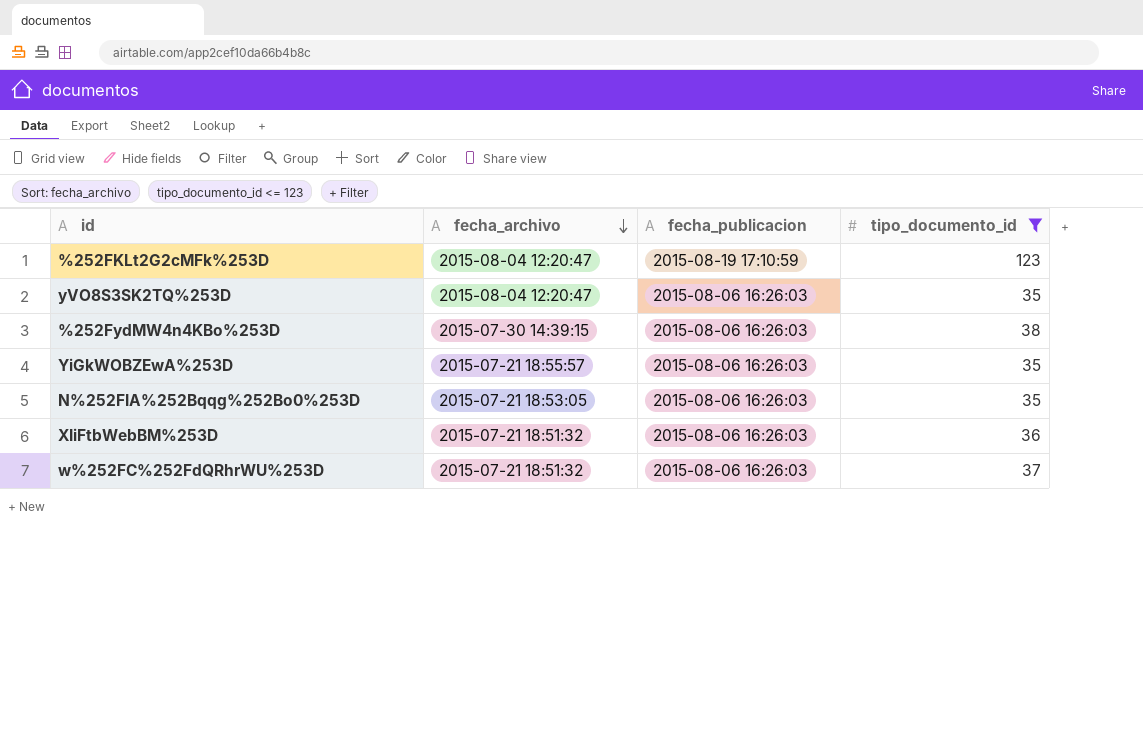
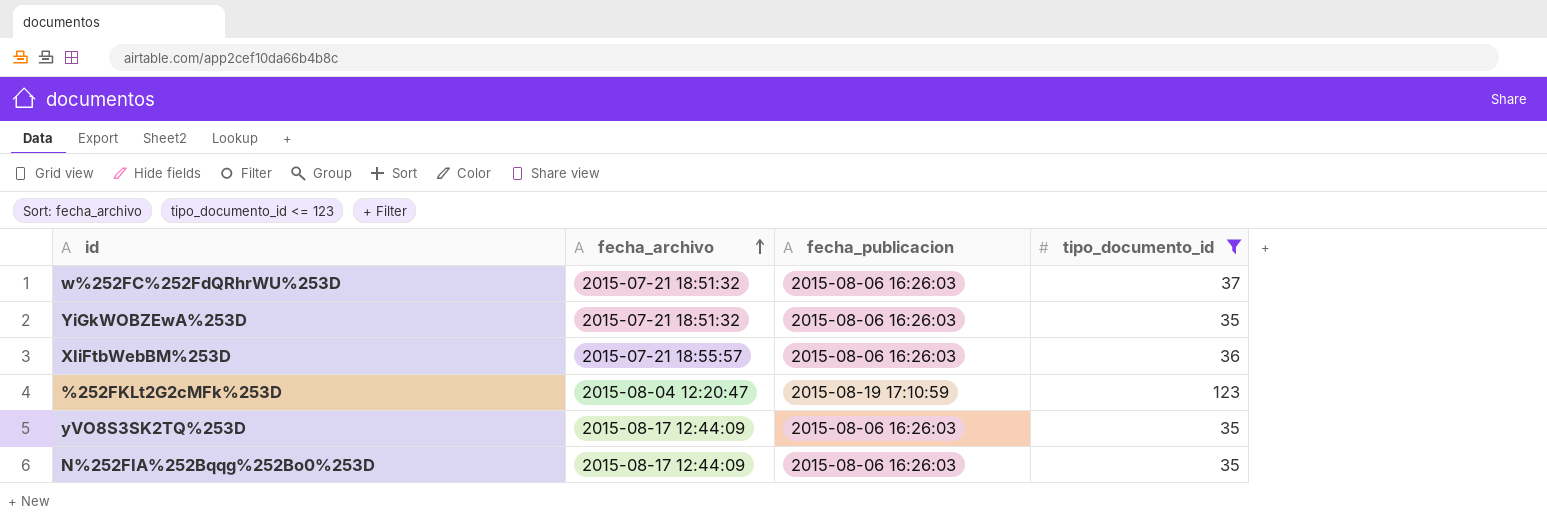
row order: fecha_archivo descending -> fecha_archivo ascending
row %252FydMW4n4KBo%253D: 2015-07-30 14:39:15 | 2015-08-06 16:26:03 | 38 -> none
YiGkWOBZEwA%253D | fecha_archivo: 2015-07-21 18:55:57 -> 2015-07-21 18:51:32
XIiFtbWebBM%253D | fecha_archivo: 2015-07-21 18:51:32 -> 2015-07-21 18:55:57
yVO8S3SK2TQ%253D | fecha_archivo: 2015-08-04 12:20:47 -> 2015-08-17 12:44:09
N%252FIA%252Bqqg%252Bo0%253D | fecha_archivo: 2015-07-21 18:53:05 -> 2015-08-17 12:44:09

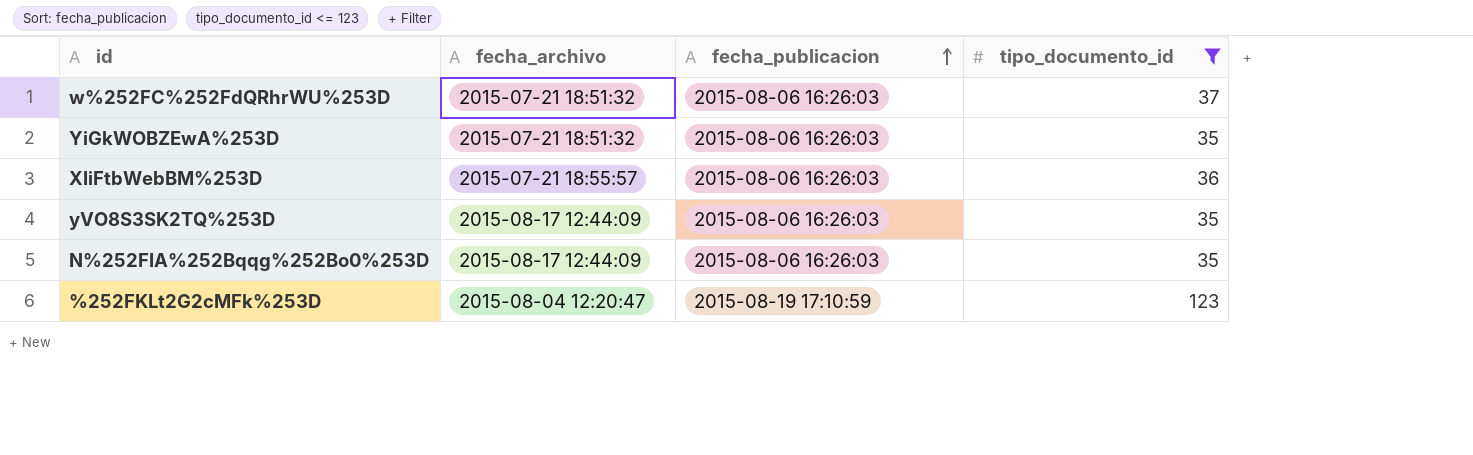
row order: fecha_archivo ascending -> fecha_publicacion ascending

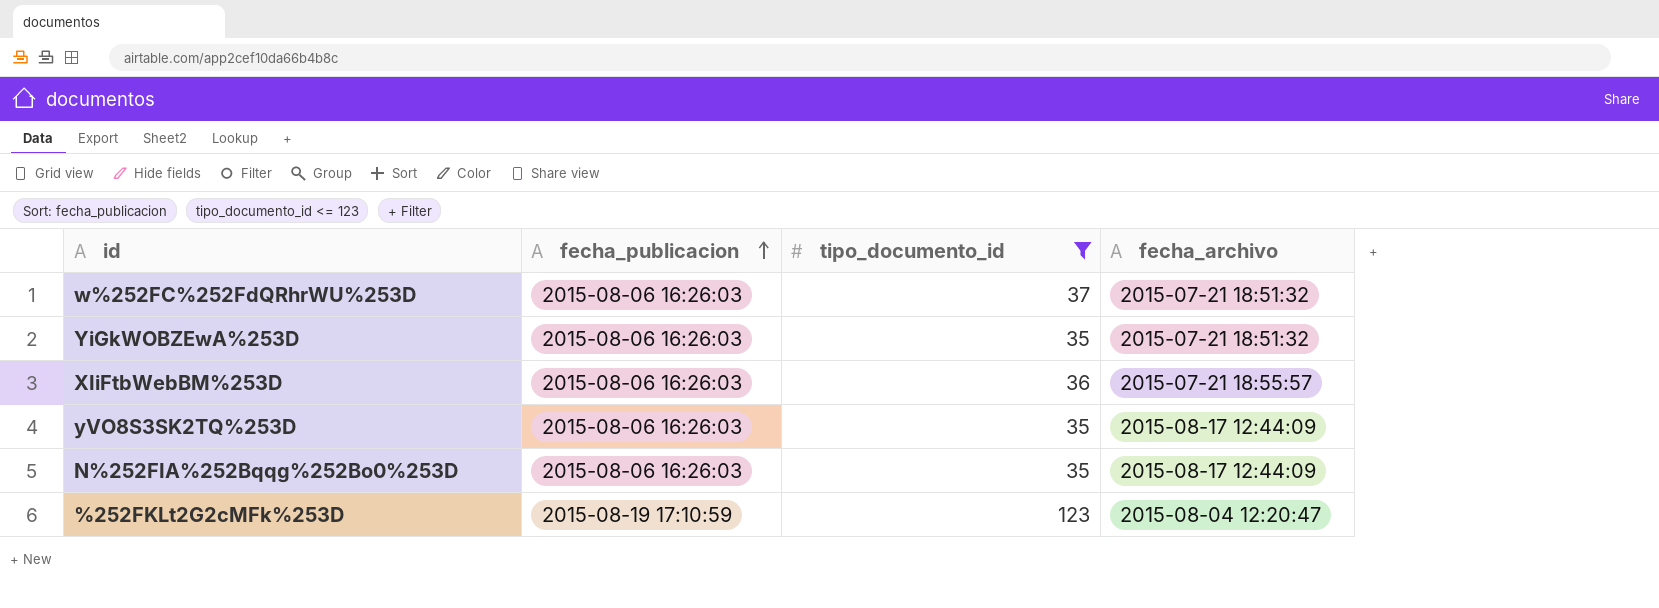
column fecha_archivo | position: 2 -> 4

